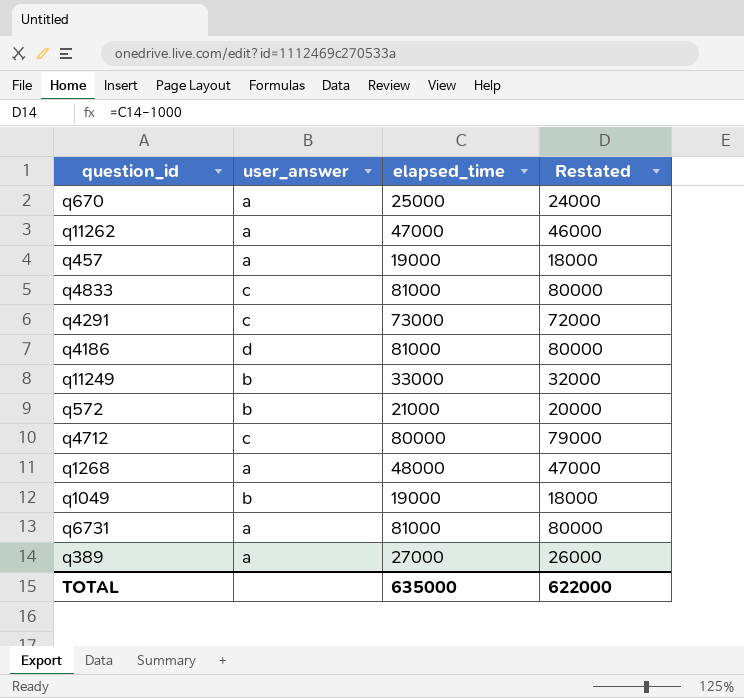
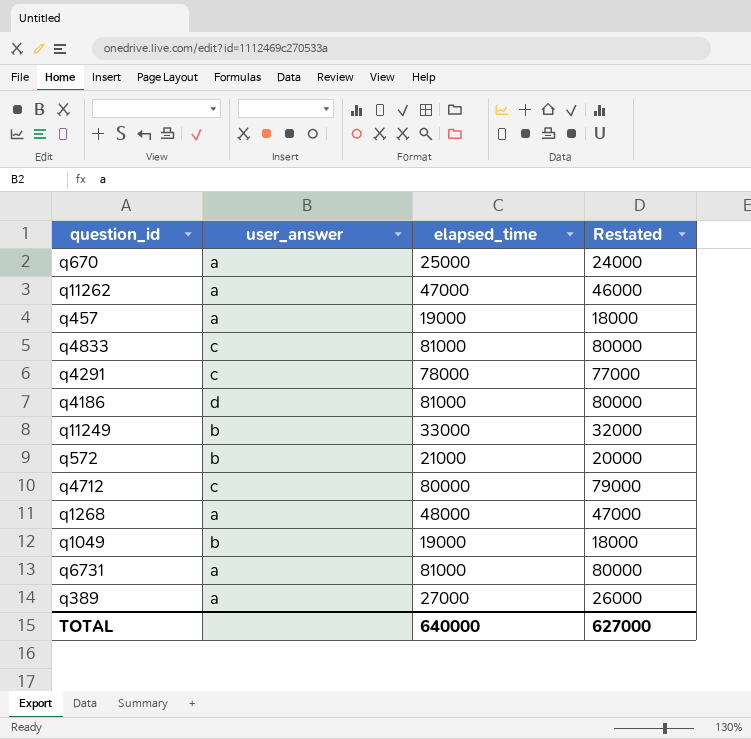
q4291 | elapsed_time: 73000 -> 78000
q4291 | Restated: 72000 -> 77000
TOTAL | elapsed_time: 635000 -> 640000
TOTAL | Restated: 622000 -> 627000

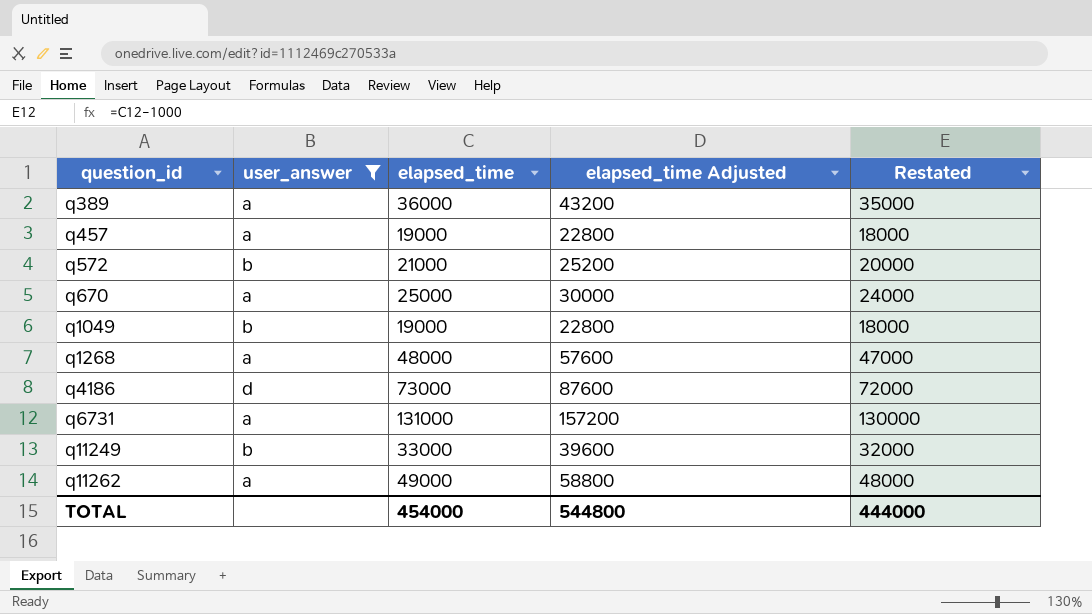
filter: none -> user_answer != c
row order: none -> question_id ascending
column elapsed_time Adjusted | formula: none -> [elapsed_time] * 1.2
q389 | elapsed_time: 27000 -> 36000
q389 | Restated: 26000 -> 35000
q4186 | elapsed_time: 81000 -> 73000
q4186 | Restated: 80000 -> 72000
q6731 | elapsed_time: 81000 -> 131000
q6731 | Restated: 80000 -> 130000
q11262 | elapsed_time: 47000 -> 49000
q11262 | Restated: 46000 -> 48000
TOTAL | elapsed_time: 640000 -> 454000
TOTAL | Restated: 627000 -> 444000

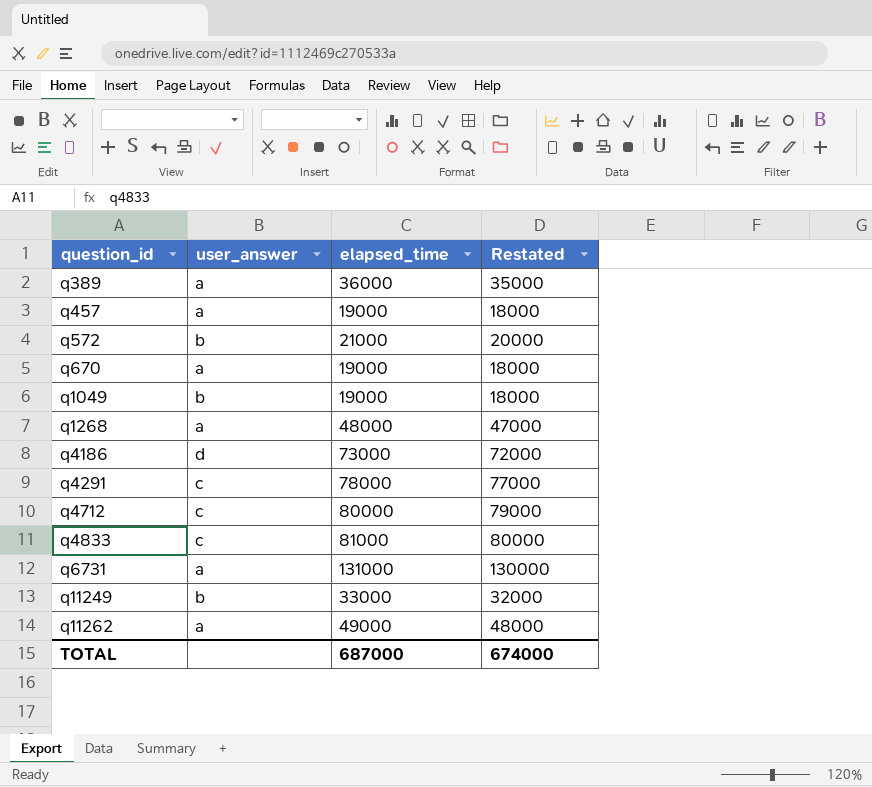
filter: user_answer != c -> none
column elapsed_time Adjusted | formula: [elapsed_time] * 1.2 -> none
q670 | elapsed_time: 25000 -> 19000
q670 | Restated: 24000 -> 18000
TOTAL | elapsed_time: 454000 -> 687000
TOTAL | Restated: 444000 -> 674000

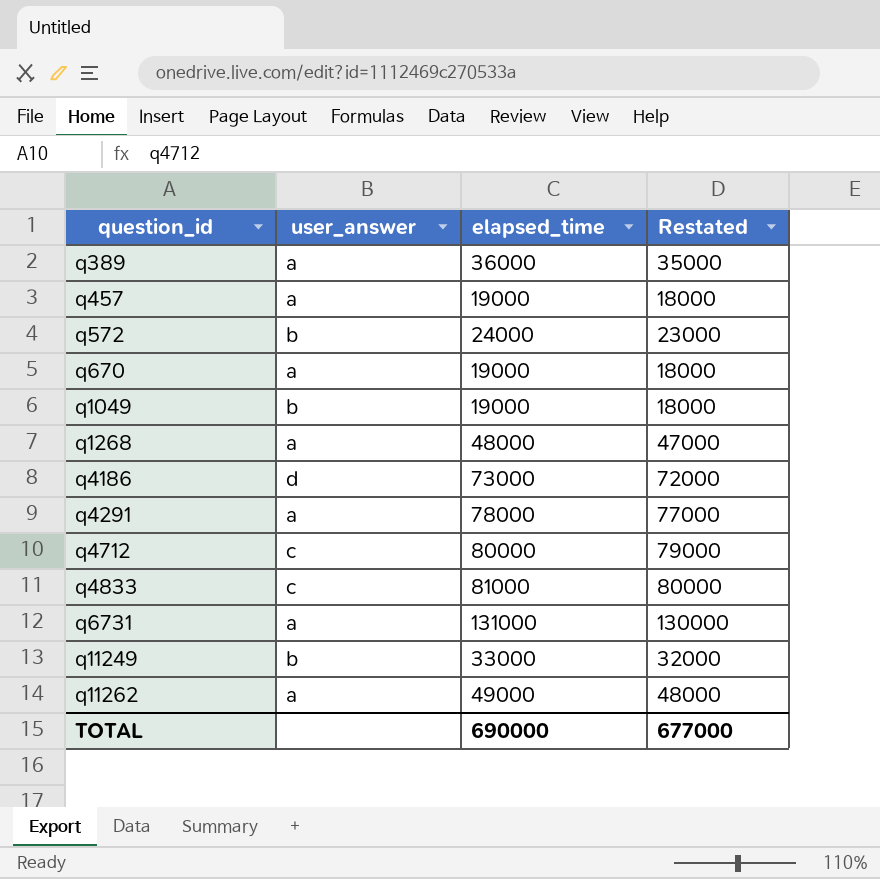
q572 | elapsed_time: 21000 -> 24000
q572 | Restated: 20000 -> 23000
q4291 | user_answer: c -> a
TOTAL | elapsed_time: 687000 -> 690000
TOTAL | Restated: 674000 -> 677000

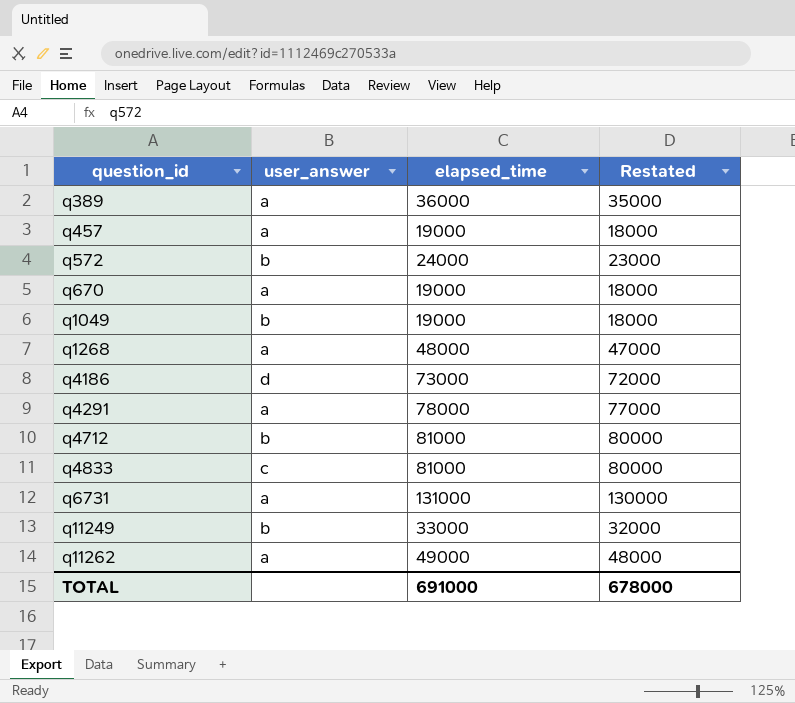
q4712 | user_answer: c -> b
q4712 | elapsed_time: 80000 -> 81000
q4712 | Restated: 79000 -> 80000
TOTAL | elapsed_time: 690000 -> 691000
TOTAL | Restated: 677000 -> 678000

